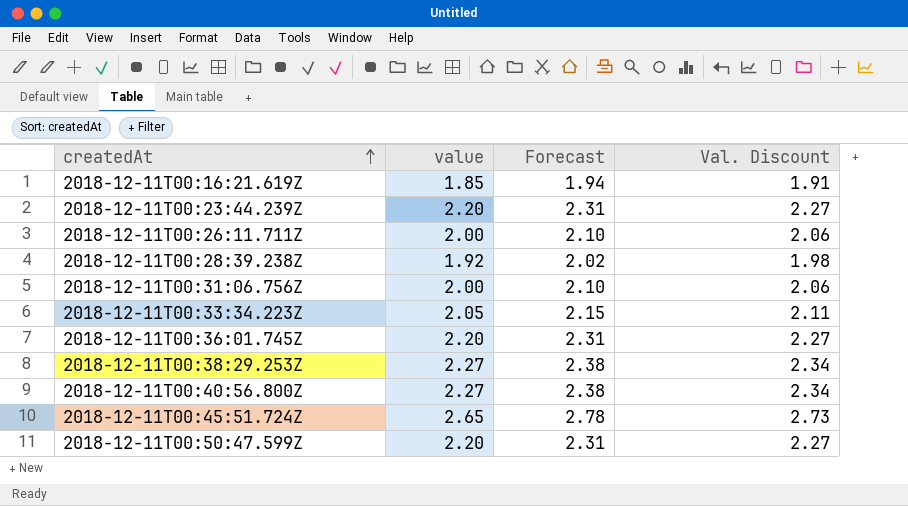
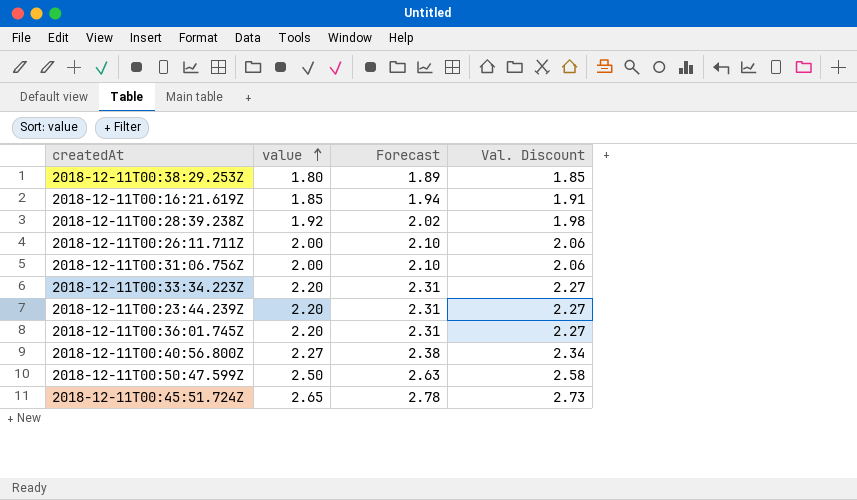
row order: createdAt ascending -> value ascending
2018-12-11T00:38:29.253Z | value: 2.27 -> 1.80
2018-12-11T00:38:29.253Z | Forecast: 2.38 -> 1.89
2018-12-11T00:38:29.253Z | Val. Discount: 2.34 -> 1.85
2018-12-11T00:33:34.223Z | value: 2.05 -> 2.20
2018-12-11T00:33:34.223Z | Forecast: 2.15 -> 2.31
2018-12-11T00:33:34.223Z | Val. Discount: 2.11 -> 2.27
2018-12-11T00:50:47.599Z | value: 2.20 -> 2.50
2018-12-11T00:50:47.599Z | Forecast: 2.31 -> 2.63
2018-12-11T00:50:47.599Z | Val. Discount: 2.27 -> 2.58

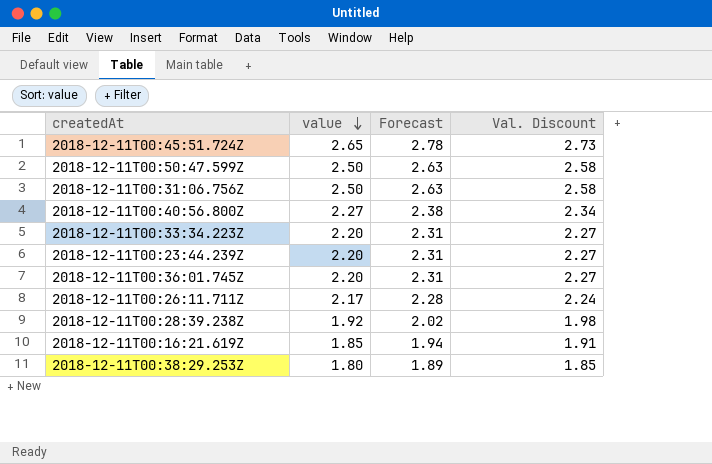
row order: value ascending -> value descending
2018-12-11T00:31:06.756Z | value: 2.00 -> 2.50
2018-12-11T00:31:06.756Z | Forecast: 2.10 -> 2.63
2018-12-11T00:31:06.756Z | Val. Discount: 2.06 -> 2.58
2018-12-11T00:26:11.711Z | value: 2.00 -> 2.17
2018-12-11T00:26:11.711Z | Forecast: 2.10 -> 2.28
2018-12-11T00:26:11.711Z | Val. Discount: 2.06 -> 2.24

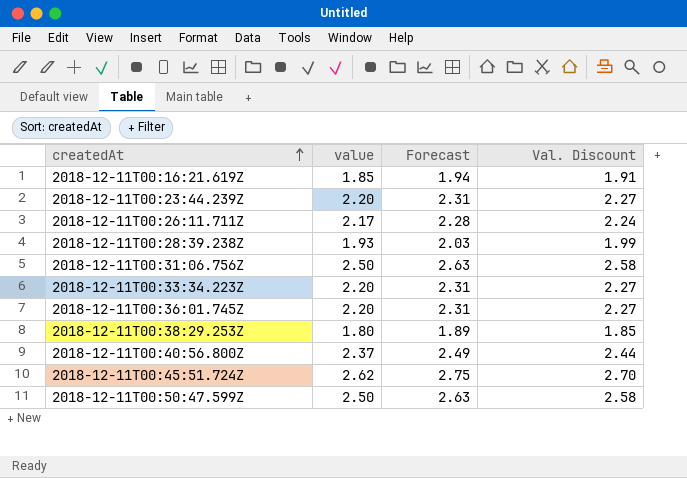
row order: value descending -> createdAt ascending
2018-12-11T00:28:39.238Z | value: 1.92 -> 1.93
2018-12-11T00:28:39.238Z | Forecast: 2.02 -> 2.03
2018-12-11T00:28:39.238Z | Val. Discount: 1.98 -> 1.99
2018-12-11T00:40:56.800Z | value: 2.27 -> 2.37
2018-12-11T00:40:56.800Z | Forecast: 2.38 -> 2.49
2018-12-11T00:40:56.800Z | Val. Discount: 2.34 -> 2.44
2018-12-11T00:45:51.724Z | value: 2.65 -> 2.62
2018-12-11T00:45:51.724Z | Forecast: 2.78 -> 2.75
2018-12-11T00:45:51.724Z | Val. Discount: 2.73 -> 2.70

